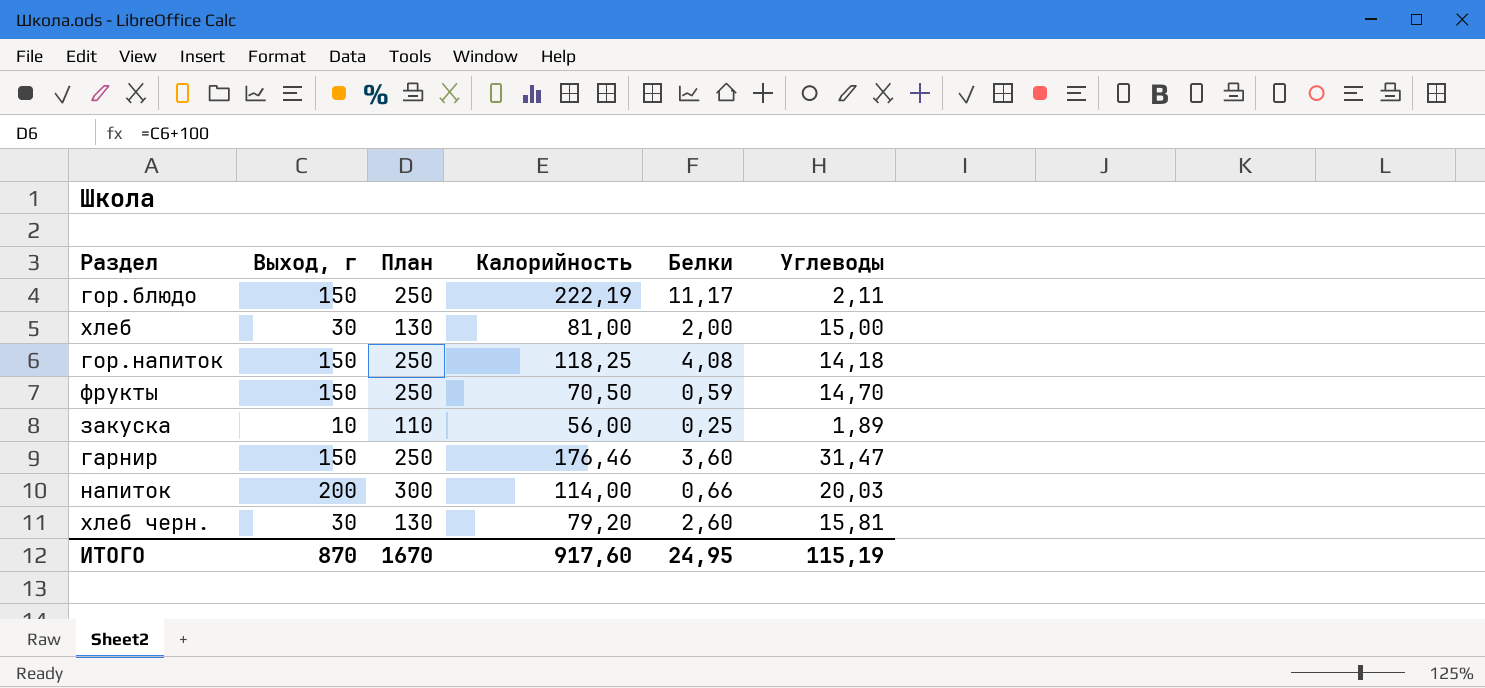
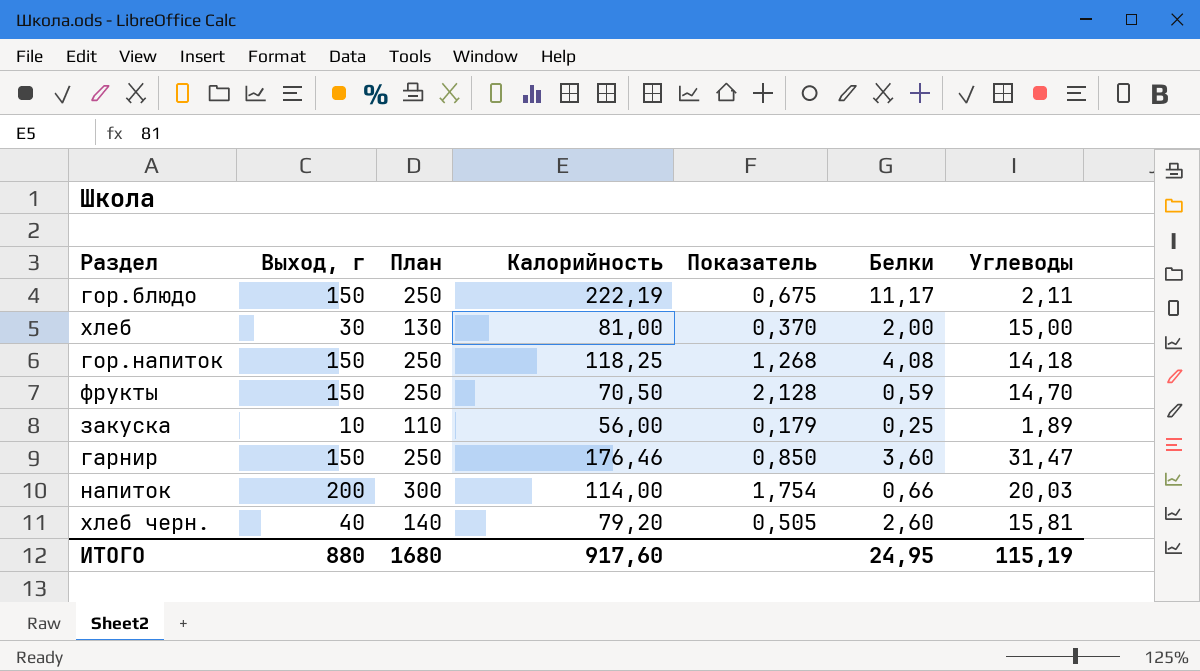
column Показатель | formula: none -> [Выход, г] / [Калорийность]
хлеб черн. | Выход, г: 30 -> 40
хлеб черн. | План: 130 -> 140
ИТОГО | Выход, г: 870 -> 880
ИТОГО | План: 1670 -> 1680

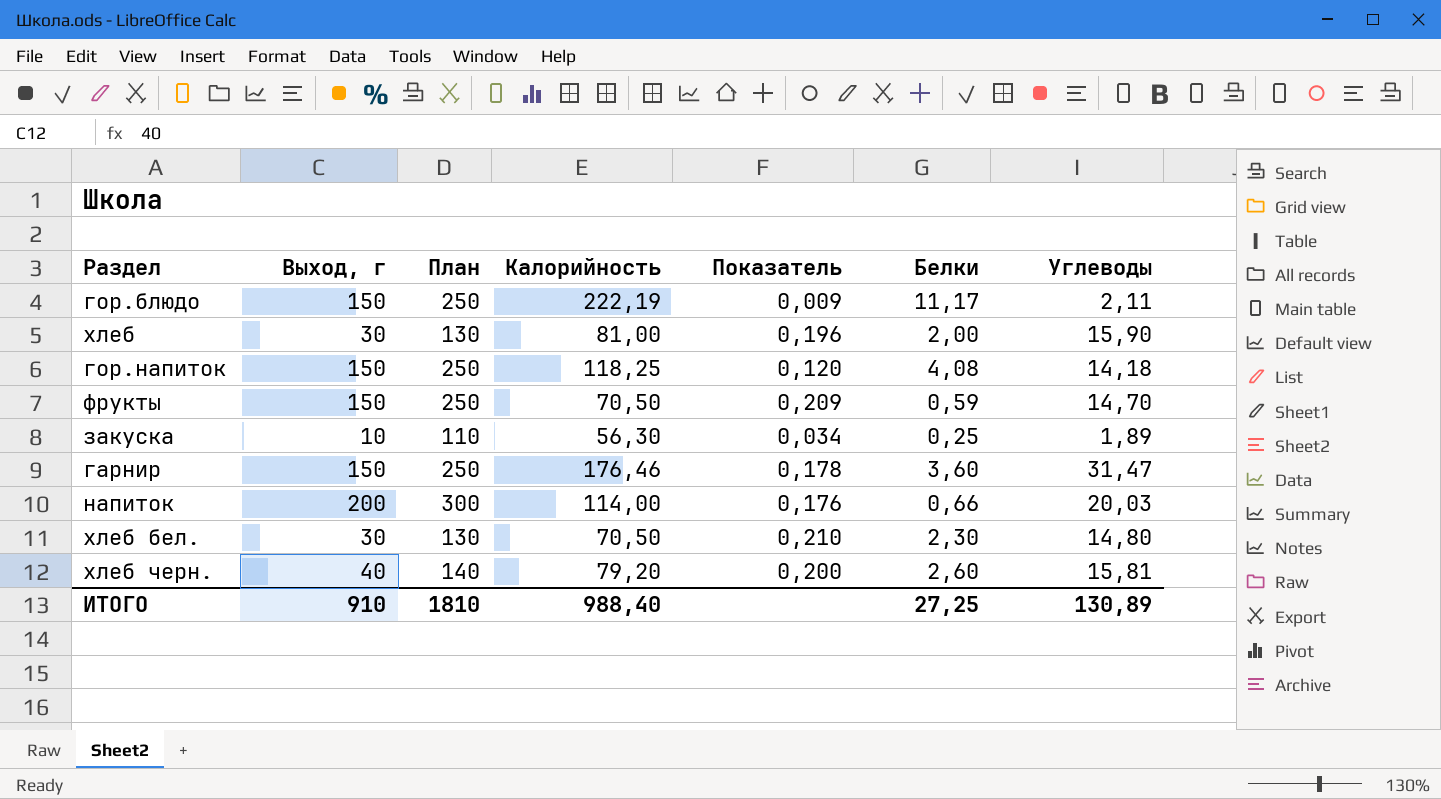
column Показатель | formula: [Выход, г] / [Калорийность] -> [Углеводы] / [Калорийность]
хлеб | Углеводы: 15,00 -> 15,90
закуска | Калорийность: 56,00 -> 56,30
row хлеб бел.: none -> 30 | 130 | 70,50 | 0,210 | 2,30 | 14,80
ИТОГО | Выход, г: 880 -> 910
ИТОГО | План: 1680 -> 1810
ИТОГО | Калорийность: 917,60 -> 988,40
ИТОГО | Белки: 24,95 -> 27,25
ИТОГО | Углеводы: 115,19 -> 130,89

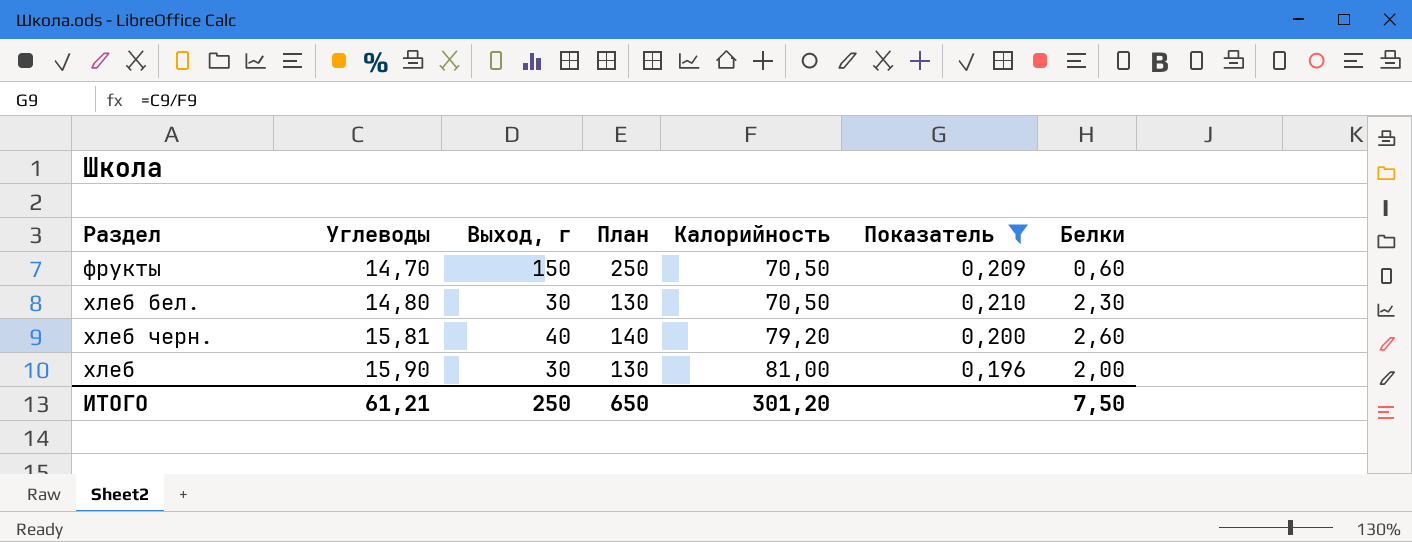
filter: none -> Показатель >= 0,196
row order: none -> Углеводы ascending
column Углеводы | position: 7 -> 2
фрукты | Белки: 0,59 -> 0,60
ИТОГО | Углеводы: 130,89 -> 61,21
ИТОГО | Выход, г: 910 -> 250
ИТОГО | План: 1810 -> 650
ИТОГО | Калорийность: 988,40 -> 301,20
ИТОГО | Белки: 27,25 -> 7,50

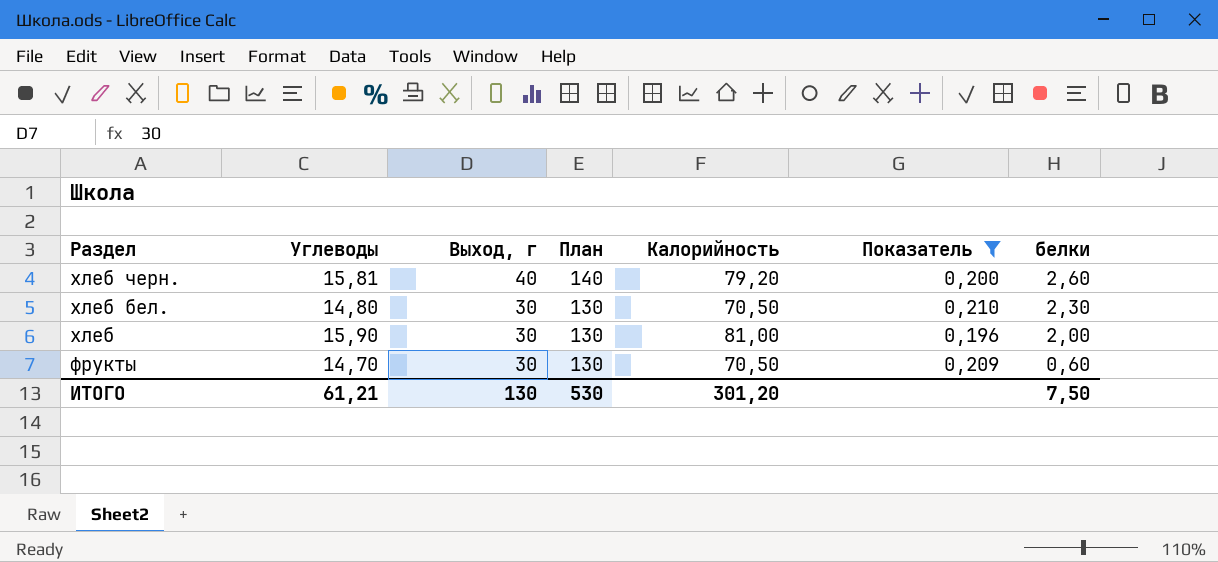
row order: Углеводы ascending -> Раздел descending
column name: Белки -> белки
фрукты | Выход, г: 150 -> 30
фрукты | План: 250 -> 130
ИТОГО | Выход, г: 250 -> 130
ИТОГО | План: 650 -> 530

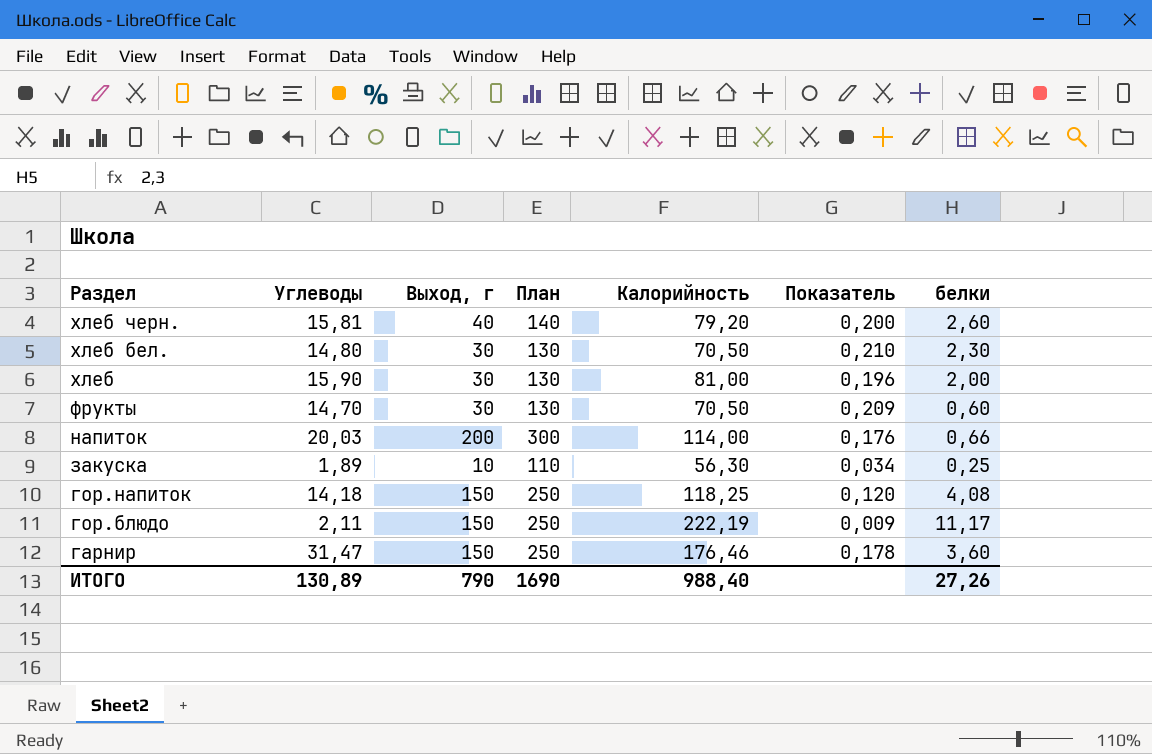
filter: Показатель >= 0,196 -> none
ИТОГО | Углеводы: 61,21 -> 130,89
ИТОГО | Выход, г: 130 -> 790
ИТОГО | План: 530 -> 1690
ИТОГО | Калорийность: 301,20 -> 988,40
ИТОГО | белки: 7,50 -> 27,26

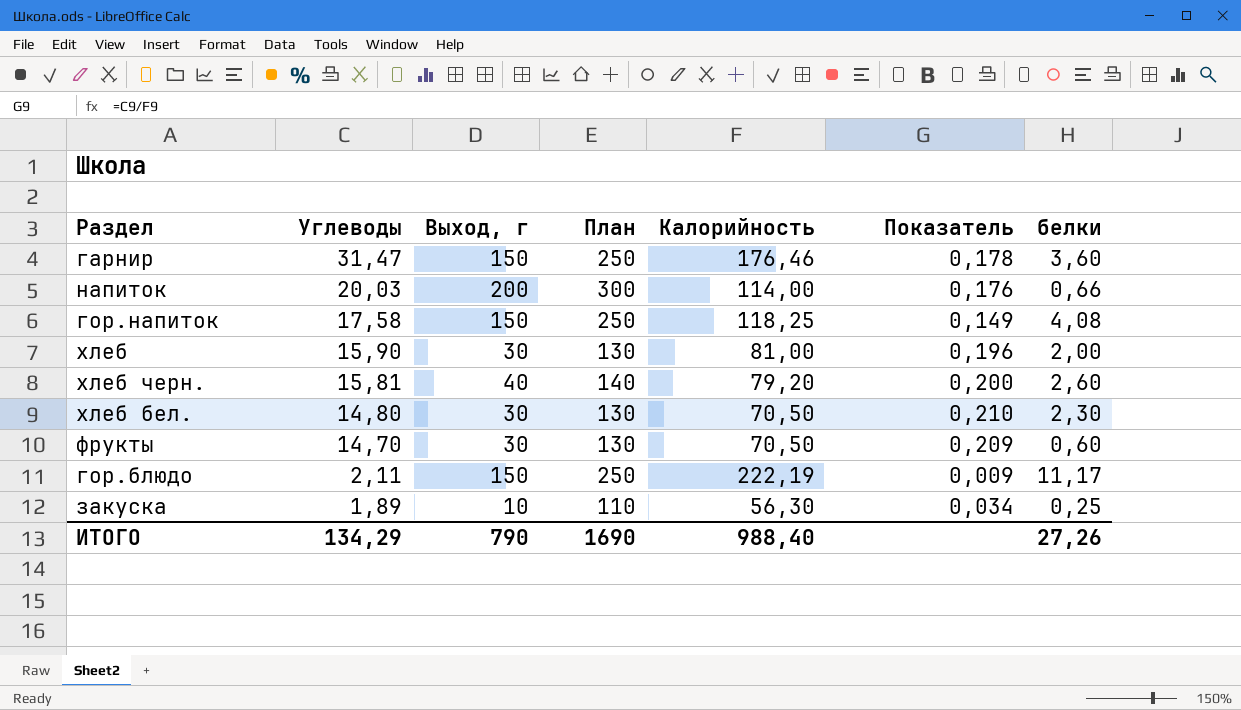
row order: Раздел descending -> Углеводы descending
гор.напиток | Углеводы: 14,18 -> 17,58
гор.напиток | Показатель: 0,120 -> 0,149
ИТОГО | Углеводы: 130,89 -> 134,29

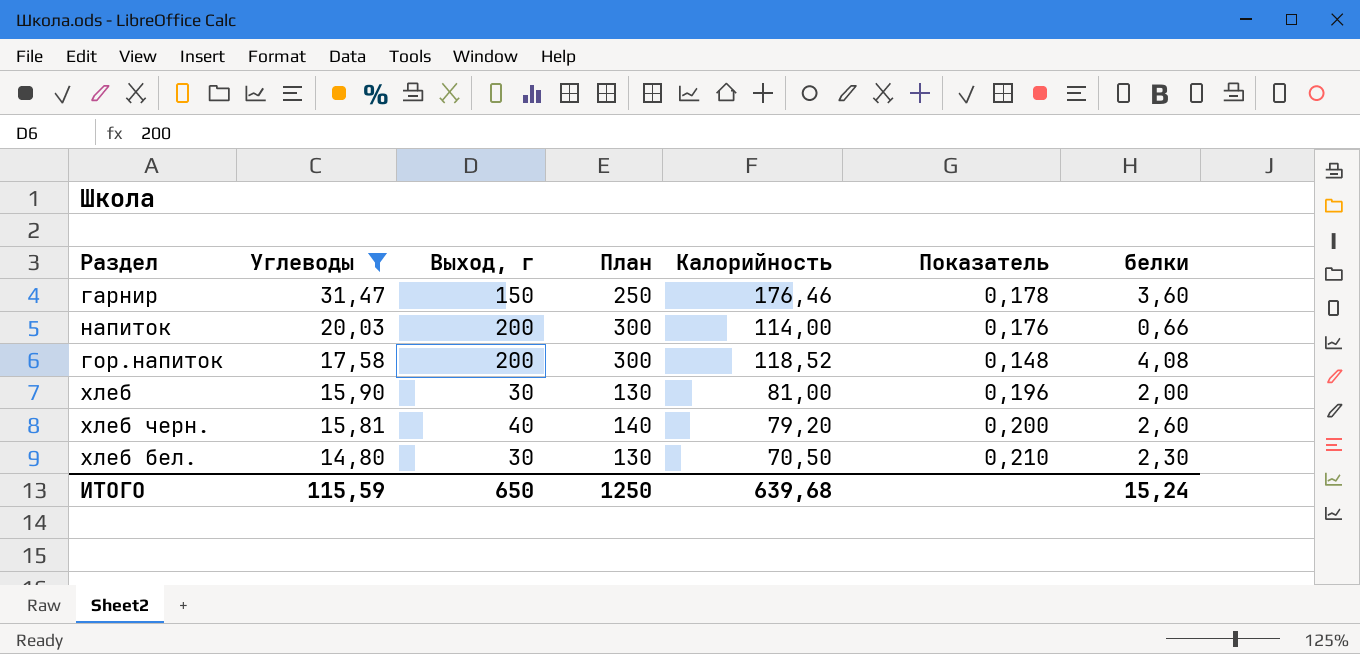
filter: none -> Углеводы >= 14,80
гор.напиток | Выход, г: 150 -> 200
гор.напиток | План: 250 -> 300
гор.напиток | Калорийность: 118,25 -> 118,52
гор.напиток | Показатель: 0,149 -> 0,148
ИТОГО | Углеводы: 134,29 -> 115,59
ИТОГО | Выход, г: 790 -> 650
ИТОГО | План: 1690 -> 1250
ИТОГО | Калорийность: 988,40 -> 639,68
ИТОГО | белки: 27,26 -> 15,24

